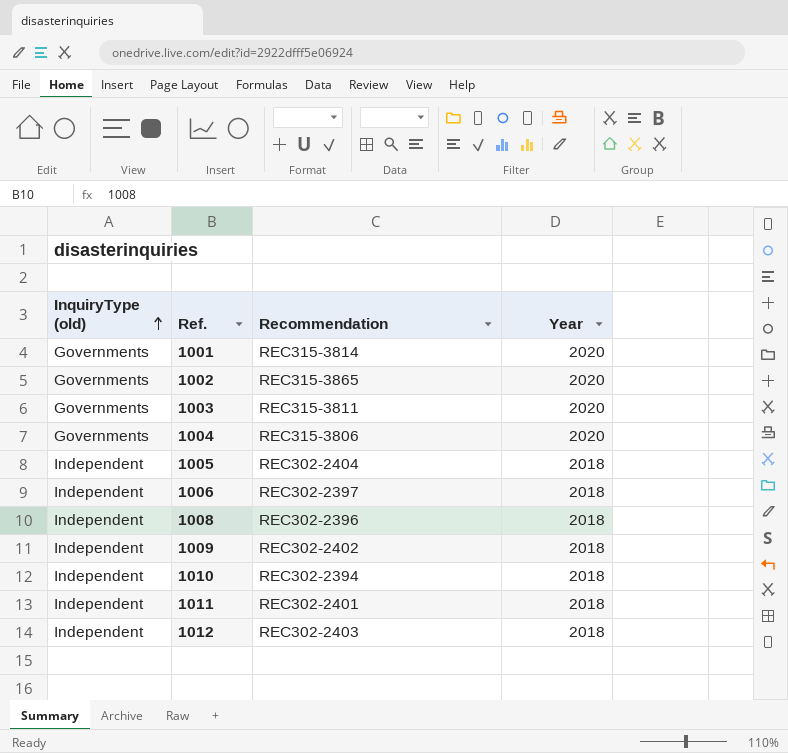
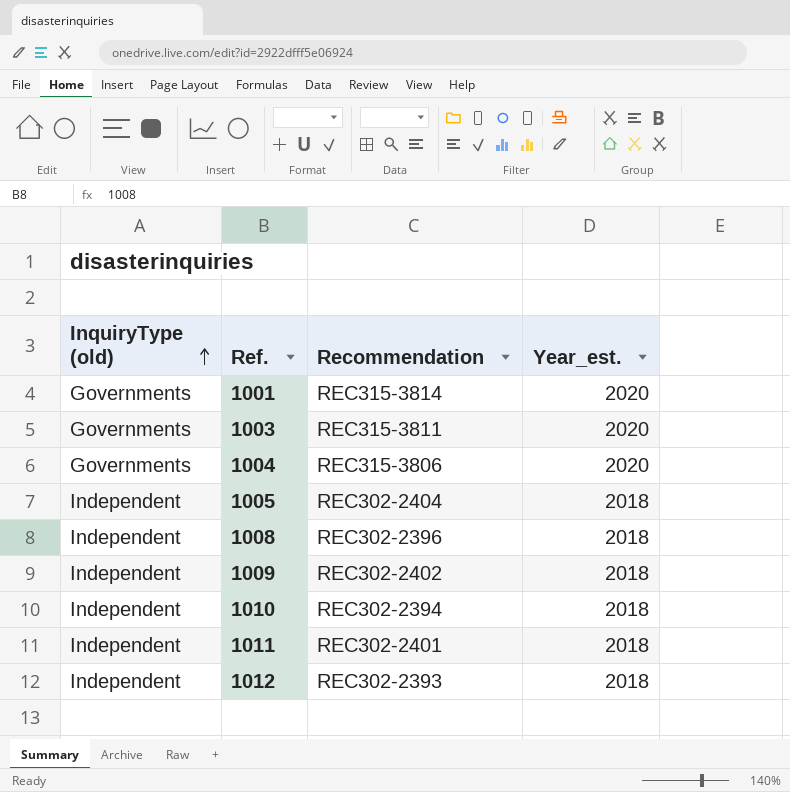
column name: Year -> Year_est.
row 1002: Governments | REC315-3865 | 2020 -> none
row 1006: Independent | REC302-2397 | 2018 -> none
1012 | Recommendation: REC302-2403 -> REC302-2393

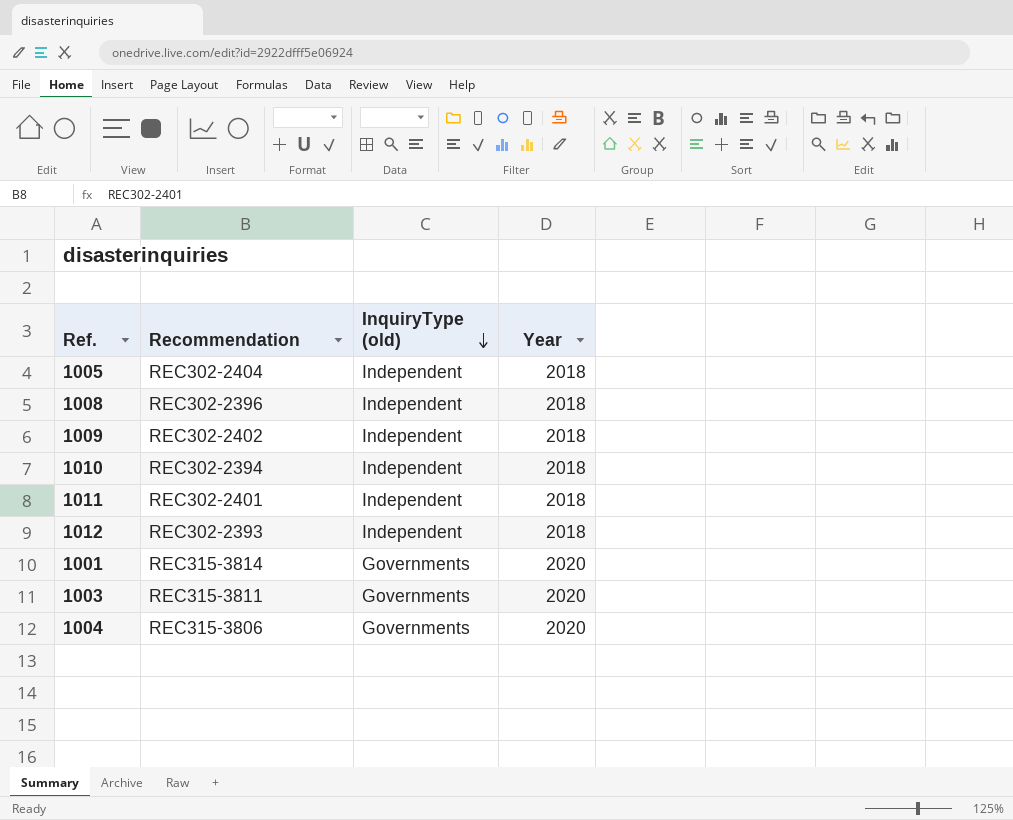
row order: InquiryType (old) ascending -> InquiryType (old) descending
column InquiryType (old) | position: 1 -> 3
column name: Year_est. -> Year

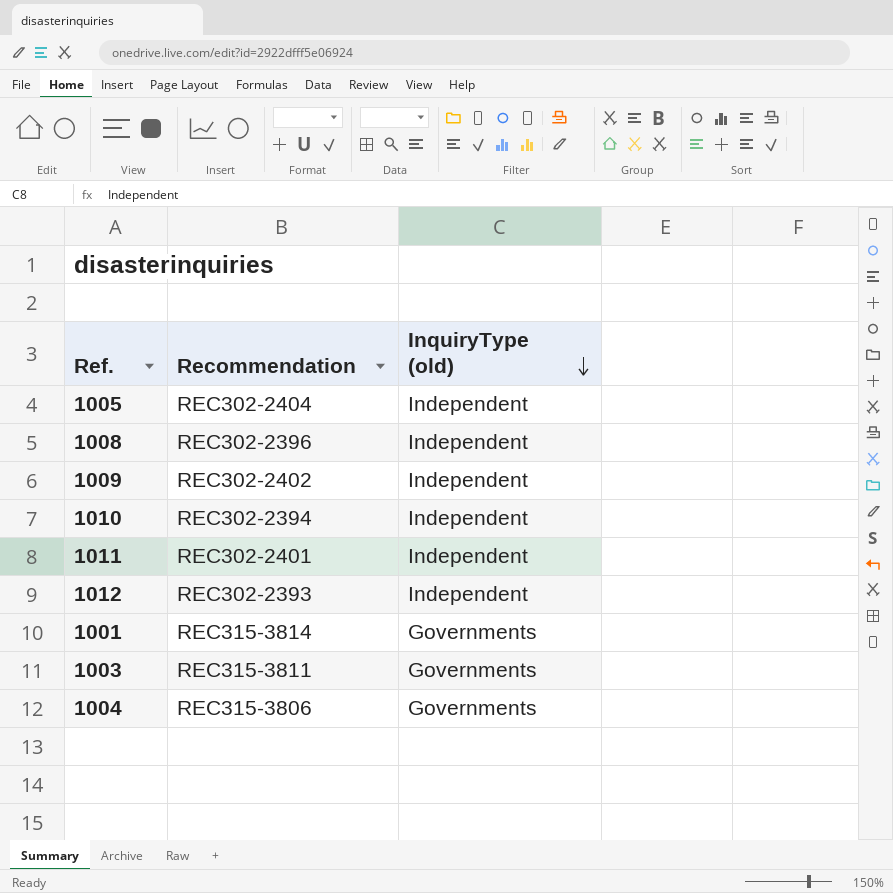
column Year | position: 4 -> none

